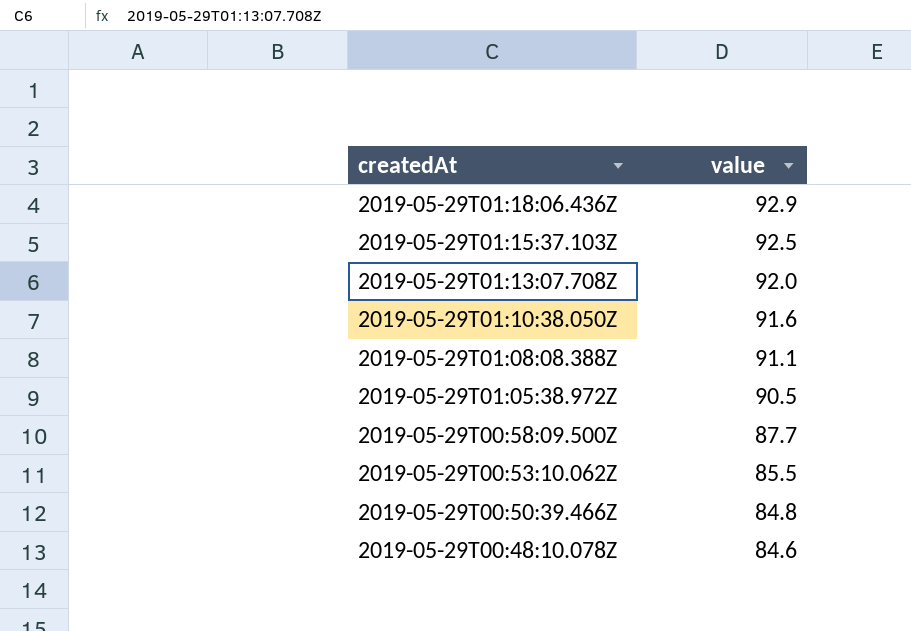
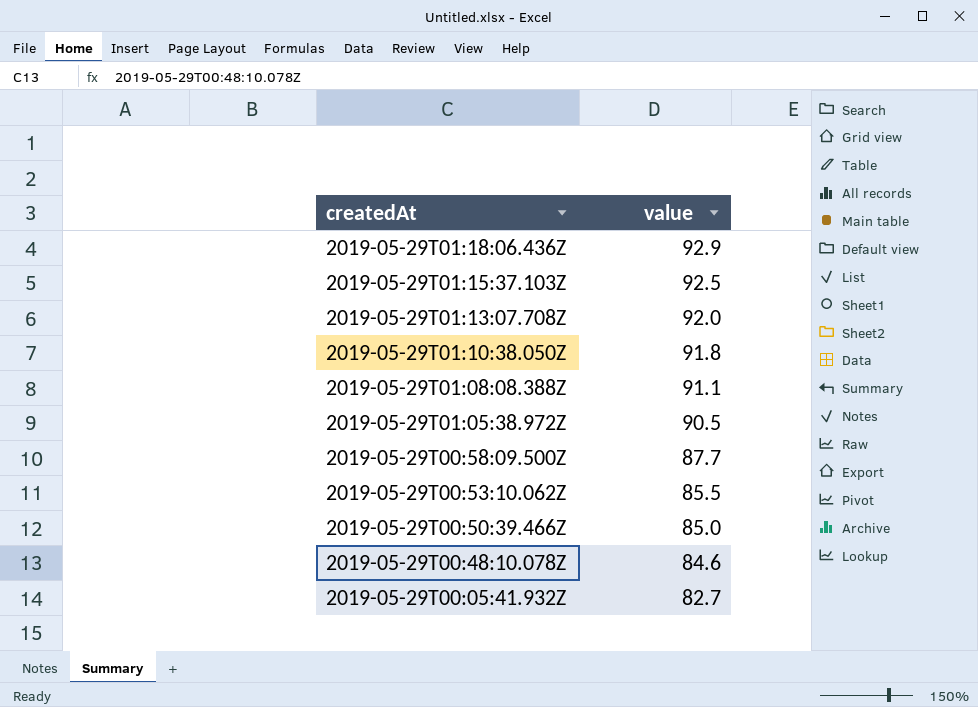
2019-05-29T01:10:38.050Z | value: 91.6 -> 91.8
2019-05-29T00:50:39.466Z | value: 84.8 -> 85.0
row 2019-05-29T00:05:41.932Z: none -> 82.7

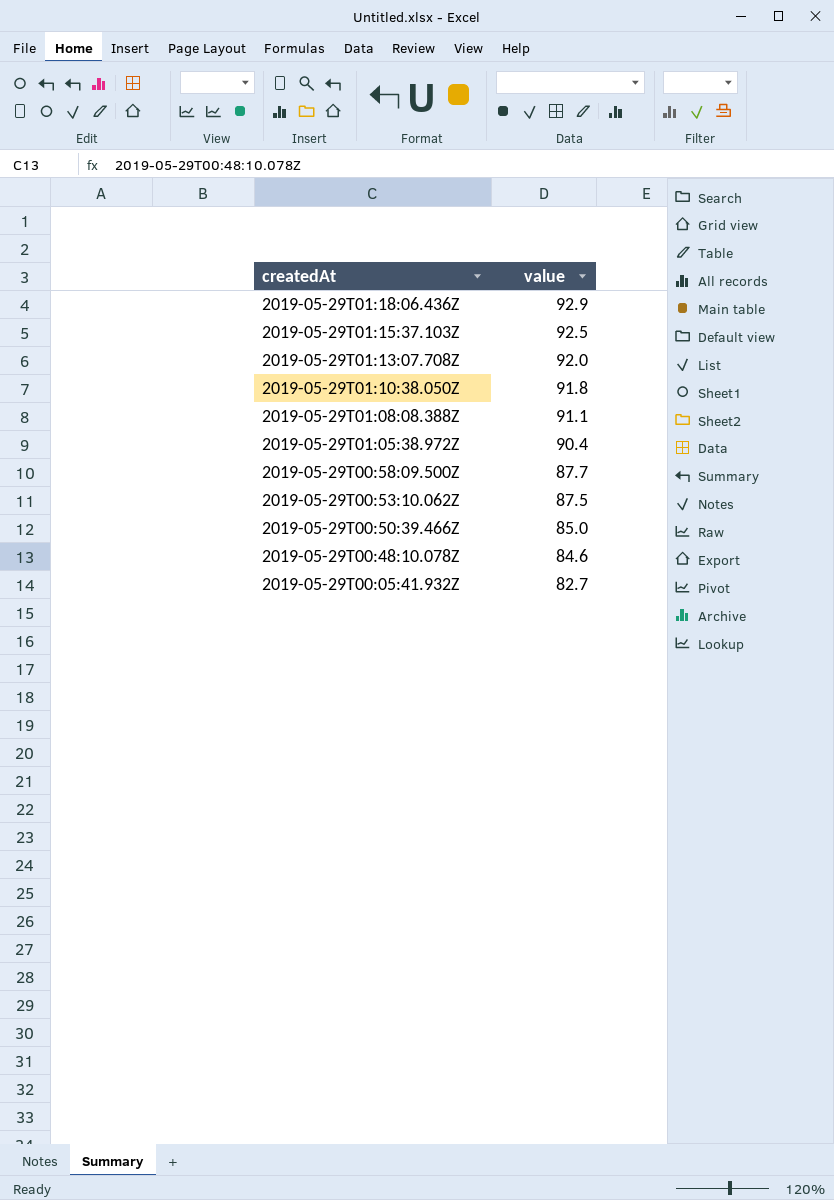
2019-05-29T01:05:38.972Z | value: 90.5 -> 90.4
2019-05-29T00:53:10.062Z | value: 85.5 -> 87.5

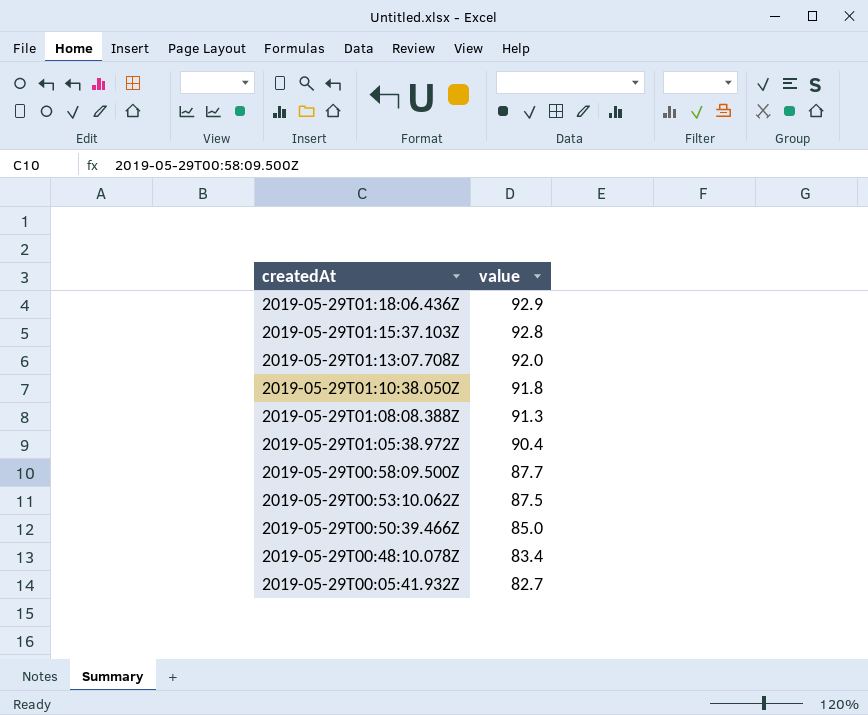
2019-05-29T01:15:37.103Z | value: 92.5 -> 92.8
2019-05-29T01:08:08.388Z | value: 91.1 -> 91.3
2019-05-29T00:48:10.078Z | value: 84.6 -> 83.4

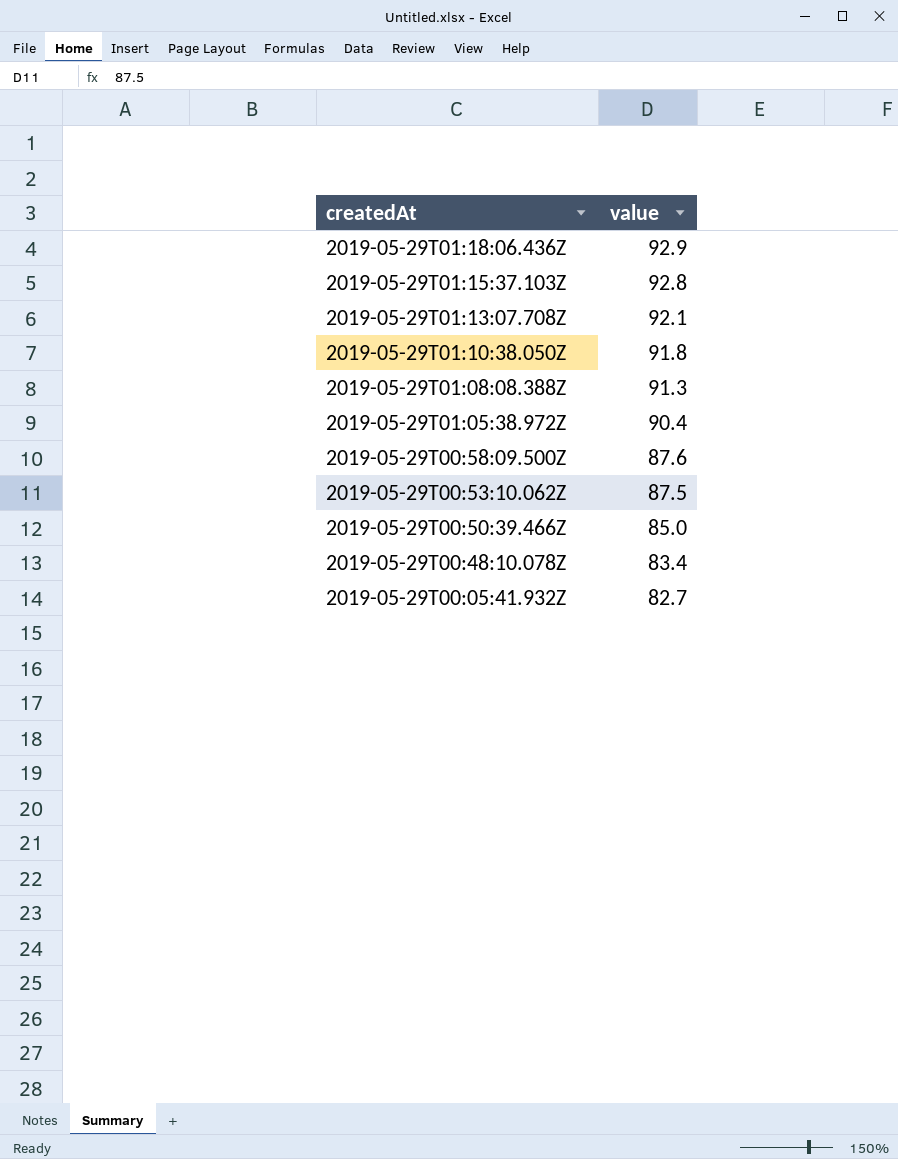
2019-05-29T01:13:07.708Z | value: 92.0 -> 92.1
2019-05-29T00:58:09.500Z | value: 87.7 -> 87.6

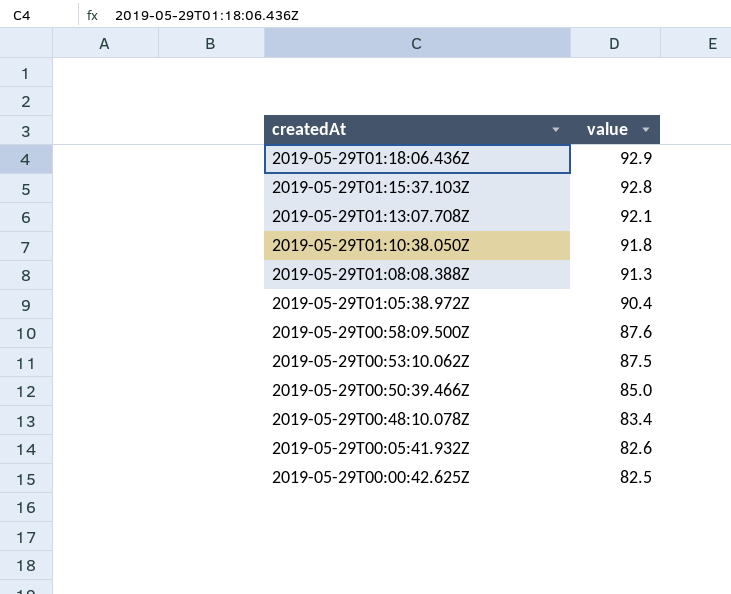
2019-05-29T00:05:41.932Z | value: 82.7 -> 82.6
row 2019-05-29T00:00:42.625Z: none -> 82.5

